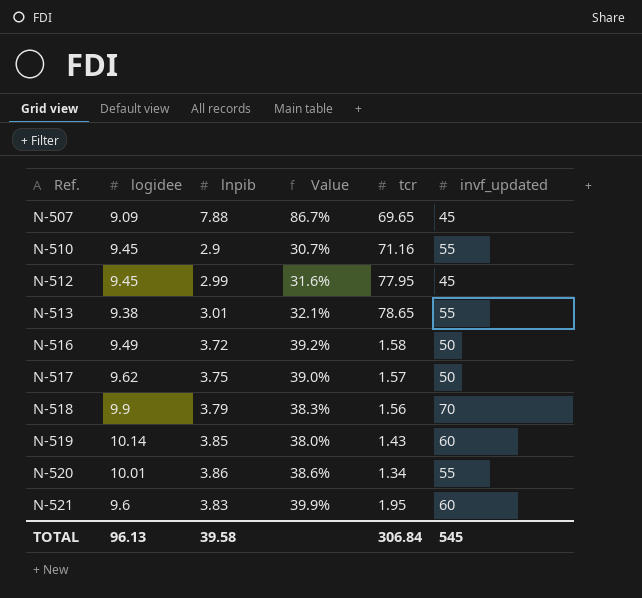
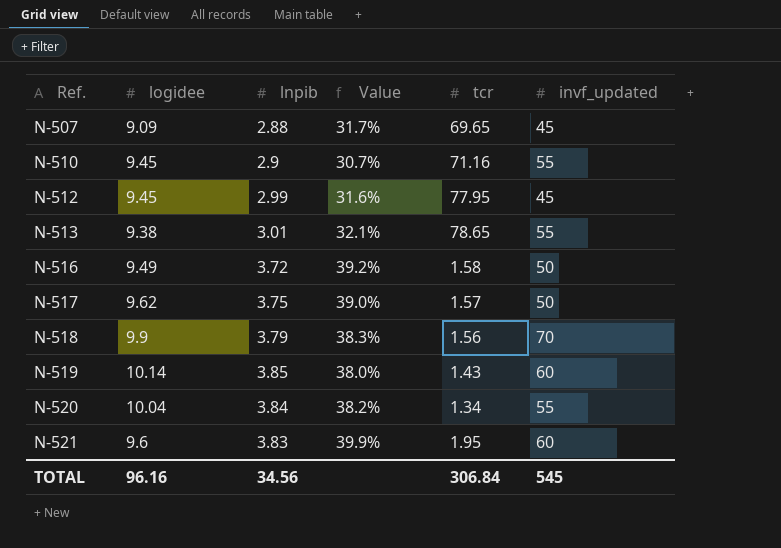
N-507 | lnpib: 7.88 -> 2.88
N-507 | Value: 86.7% -> 31.7%
N-520 | logidee: 10.01 -> 10.04
N-520 | lnpib: 3.86 -> 3.84
N-520 | Value: 38.6% -> 38.2%
TOTAL | logidee: 96.13 -> 96.16
TOTAL | lnpib: 39.58 -> 34.56

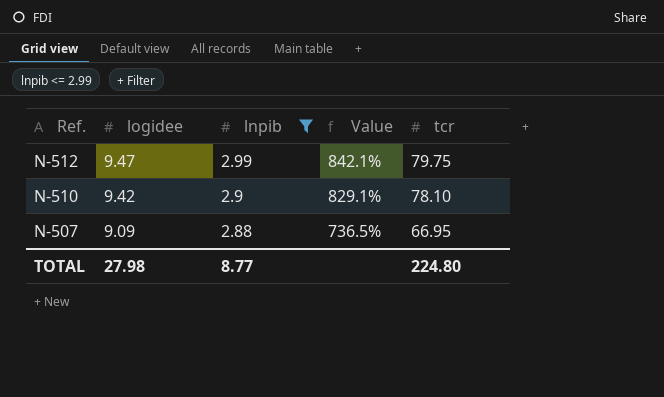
filter: none -> lnpib <= 2.99
row order: Ref. ascending -> Ref. descending
column invf_updated | position: 6 -> none
column Value | formula: [lnpib] / [logidee] -> [tcr] / [logidee]
N-512 | logidee: 9.45 -> 9.47
N-512 | tcr: 77.95 -> 79.75
N-510 | logidee: 9.45 -> 9.42
N-510 | tcr: 71.16 -> 78.10
N-507 | tcr: 69.65 -> 66.95
TOTAL | logidee: 96.16 -> 27.98
TOTAL | lnpib: 34.56 -> 8.77
TOTAL | tcr: 306.84 -> 224.80

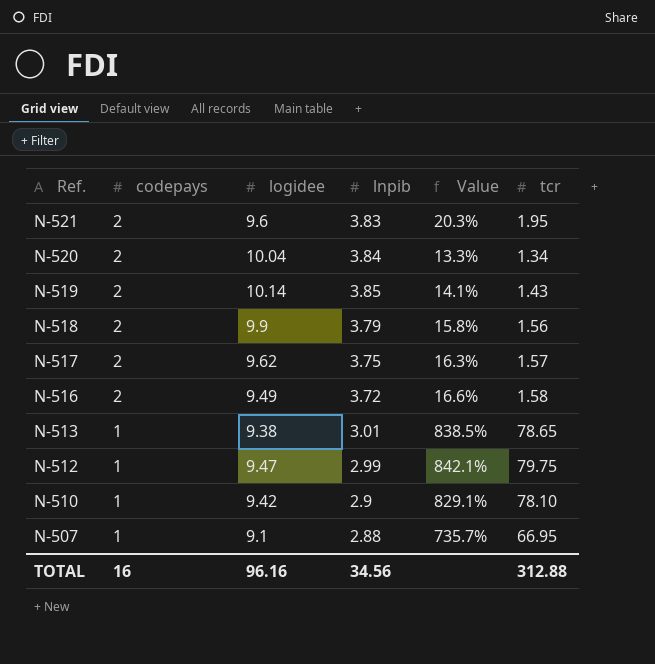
filter: lnpib <= 2.99 -> none
column codepays | position: none -> 2
N-507 | logidee: 9.09 -> 9.1
N-507 | Value: 736.5% -> 735.7%
TOTAL | logidee: 27.98 -> 96.16
TOTAL | lnpib: 8.77 -> 34.56
TOTAL | tcr: 224.80 -> 312.88

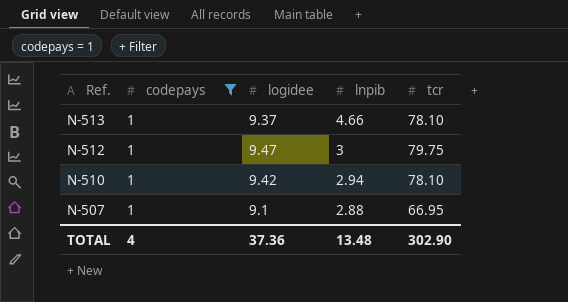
filter: none -> codepays = 1
column Value | formula: [tcr] / [logidee] -> none
N-513 | logidee: 9.38 -> 9.37
N-513 | lnpib: 3.01 -> 4.66
N-513 | tcr: 78.65 -> 78.10
N-512 | lnpib: 2.99 -> 3
N-510 | lnpib: 2.9 -> 2.94
TOTAL | codepays: 16 -> 4
TOTAL | logidee: 96.16 -> 37.36
TOTAL | lnpib: 34.56 -> 13.48
TOTAL | tcr: 312.88 -> 302.90

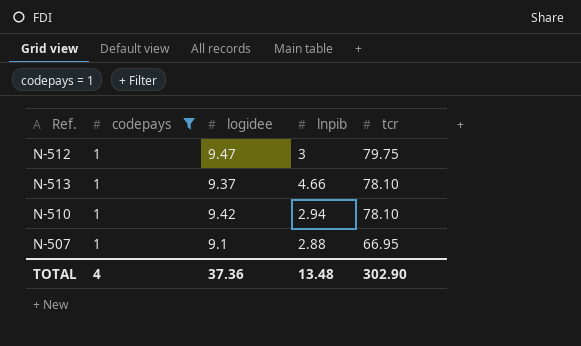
row order: Ref. descending -> tcr descending

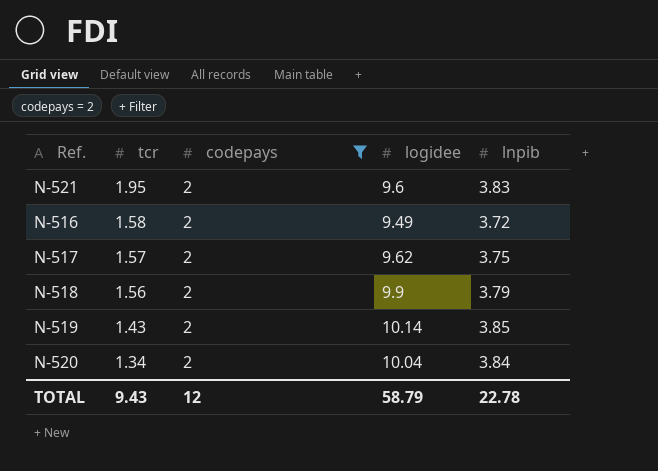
filter: codepays = 1 -> codepays = 2
column tcr | position: 5 -> 2
TOTAL | tcr: 302.90 -> 9.43
TOTAL | codepays: 4 -> 12
TOTAL | logidee: 37.36 -> 58.79
TOTAL | lnpib: 13.48 -> 22.78

